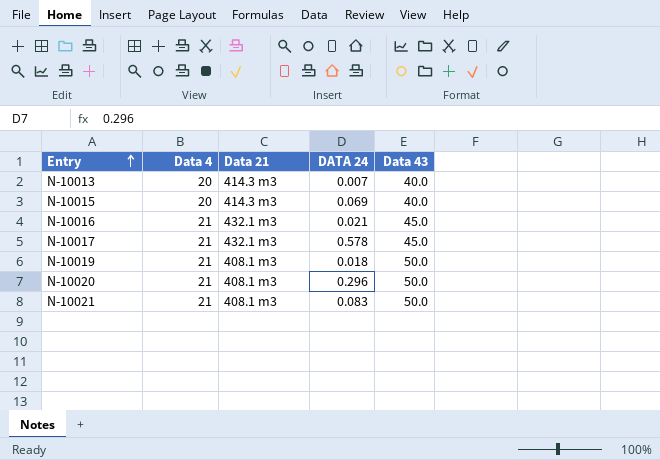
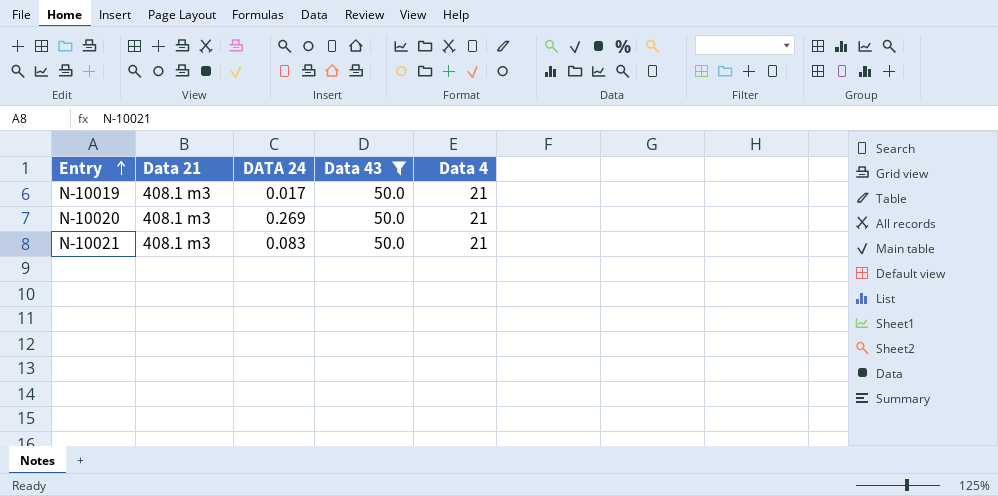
filter: none -> Data 43 = 50.0
column Data 4 | position: 2 -> 5
N-10019 | DATA 24: 0.018 -> 0.017
N-10020 | DATA 24: 0.296 -> 0.269

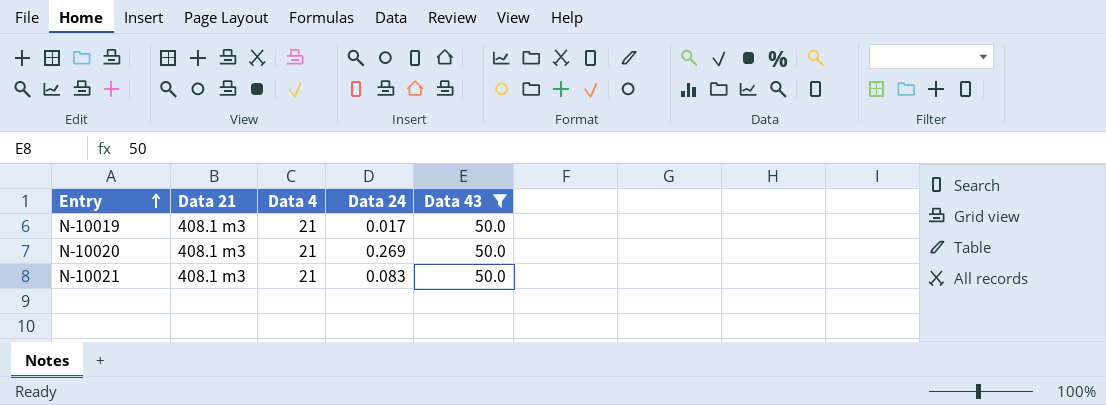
column Data 4 | position: 5 -> 3
column name: DATA 24 -> Data 24

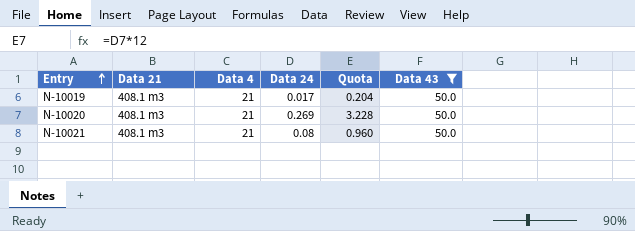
column Quota | formula: none -> [Data 24] * 12
N-10021 | Data 24: 0.083 -> 0.08

